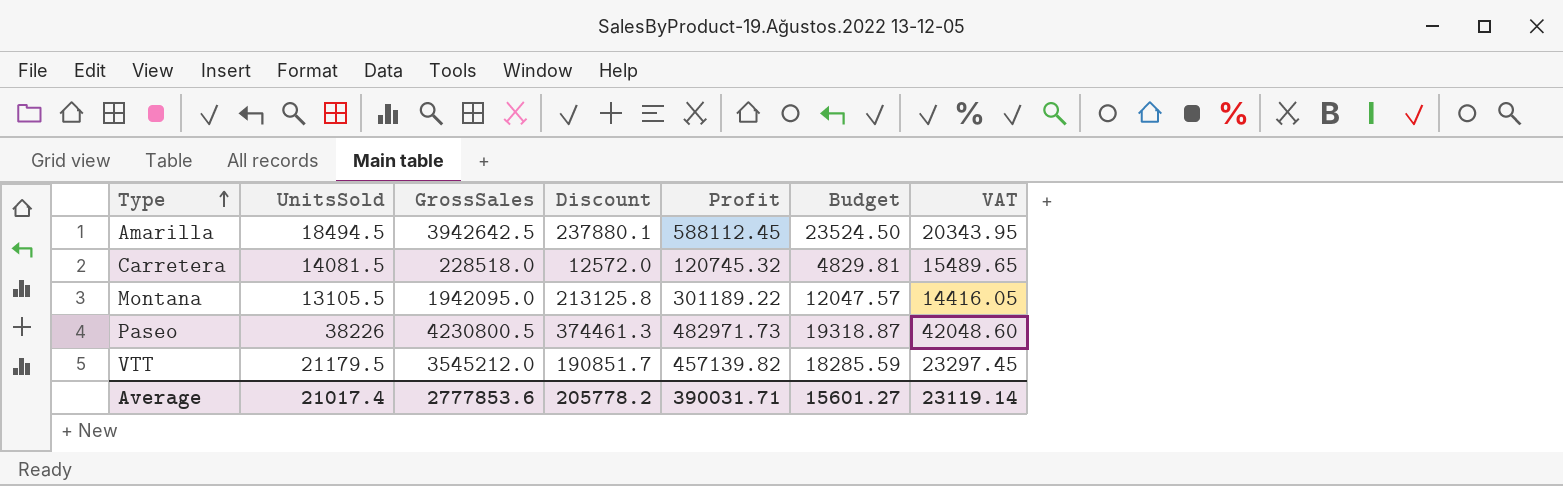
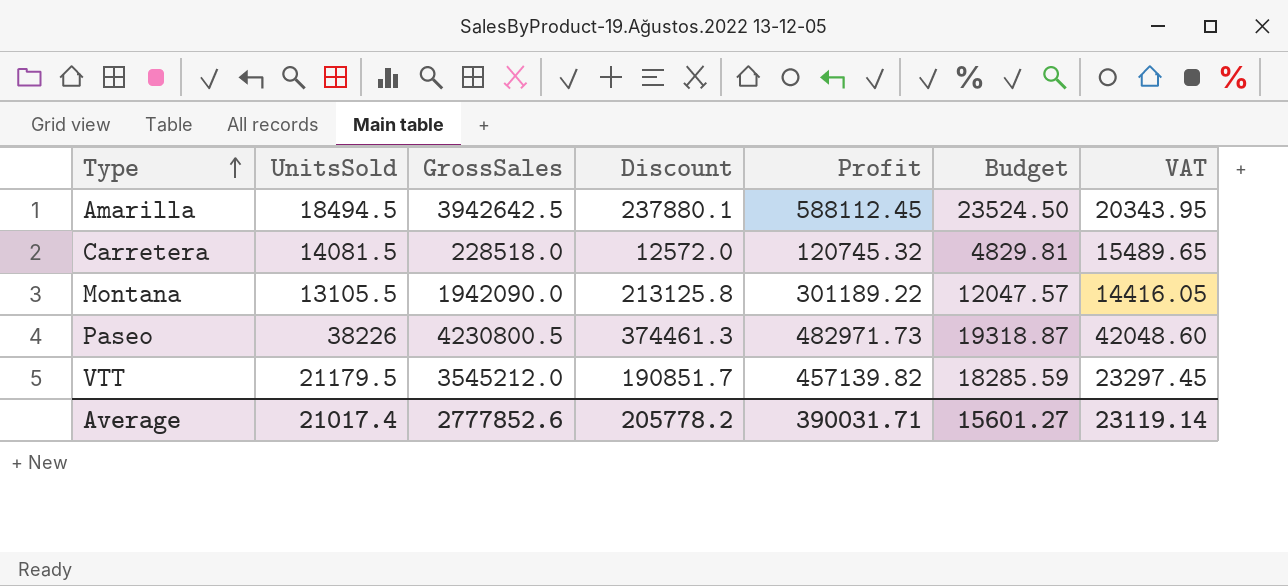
Montana | GrossSales: 1942095.0 -> 1942090.0
Average | GrossSales: 2777853.6 -> 2777852.6

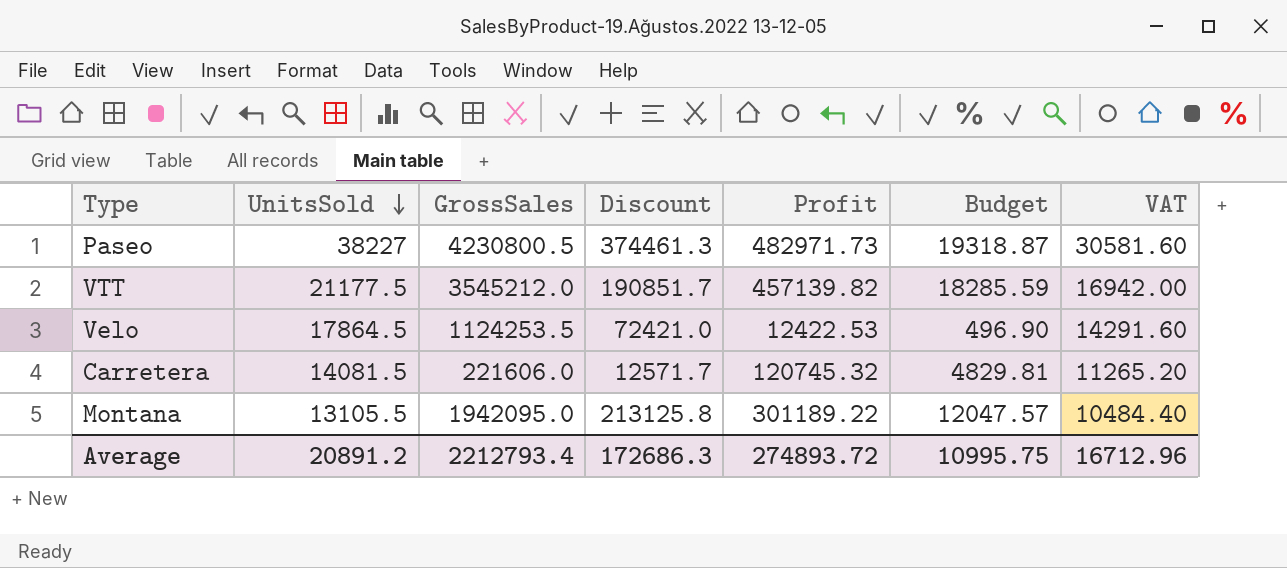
row order: Type ascending -> UnitsSold descending
column VAT | formula: [UnitsSold] * 1.1 -> [UnitsSold] * 0.8
row Amarilla: 18494.5 | 3942642.5 | 237880.1 | 588112.45 | 23524.50 | 20343.95 -> none
Paseo | UnitsSold: 38226 -> 38227
VTT | UnitsSold: 21179.5 -> 21177.5
row Velo: none -> 17864.5 | 1124253.5 | 72421.0 | 12422.53 | 496.90 | 14291.60
Carretera | GrossSales: 228518.0 -> 221606.0
Carretera | Discount: 12572.0 -> 12571.7
Montana | GrossSales: 1942090.0 -> 1942095.0
Average | UnitsSold: 21017.4 -> 20891.2
Average | GrossSales: 2777852.6 -> 2212793.4
Average | Discount: 205778.2 -> 172686.3
Average | Profit: 390031.71 -> 274893.72
Average | Budget: 15601.27 -> 10995.75
Average | VAT: 23119.14 -> 16712.96

